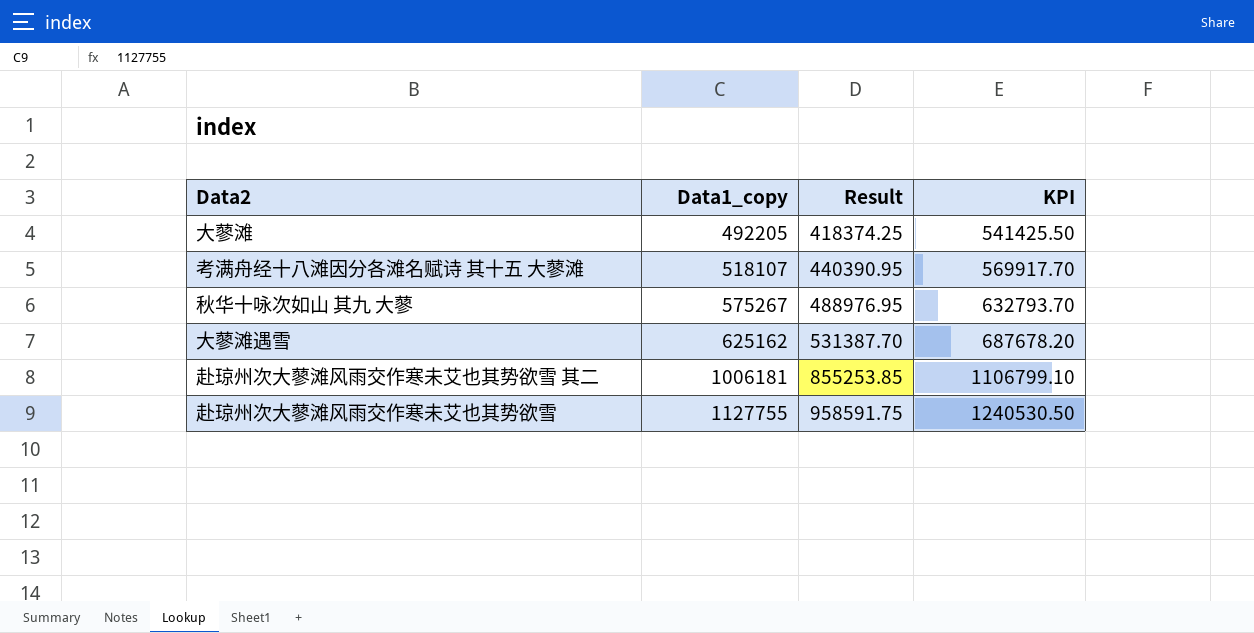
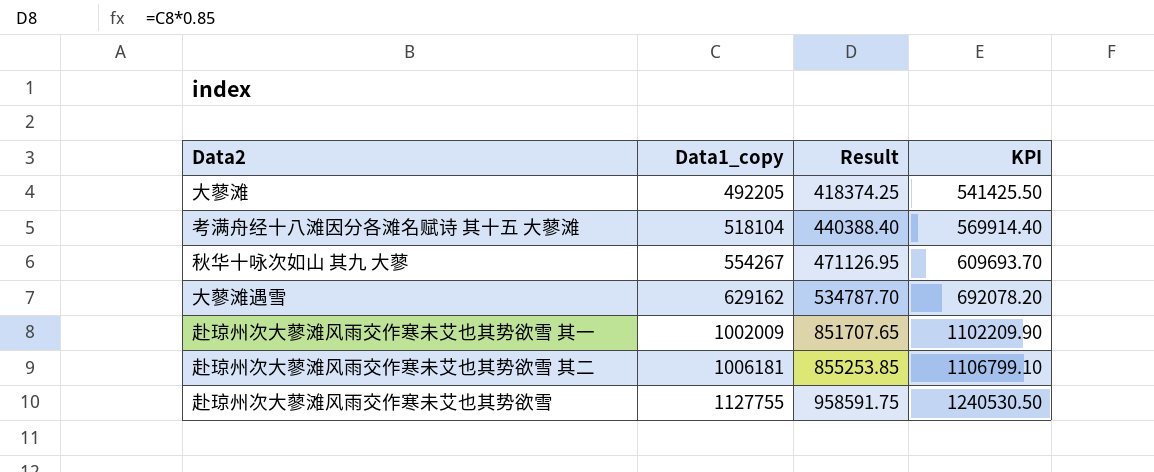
考满舟经十八滩因分各滩名赋诗 其十五 大蓼滩 | Data1_copy: 518107 -> 518104
考满舟经十八滩因分各滩名赋诗 其十五 大蓼滩 | Result: 440390.95 -> 440388.40
考满舟经十八滩因分各滩名赋诗 其十五 大蓼滩 | KPI: 569917.70 -> 569914.40
秋华十咏次如山 其九 大蓼 | Data1_copy: 575267 -> 554267
秋华十咏次如山 其九 大蓼 | Result: 488976.95 -> 471126.95
秋华十咏次如山 其九 大蓼 | KPI: 632793.70 -> 609693.70
大蓼滩遇雪 | Data1_copy: 625162 -> 629162
大蓼滩遇雪 | Result: 531387.70 -> 534787.70
大蓼滩遇雪 | KPI: 687678.20 -> 692078.20
row 赴琼州次大蓼滩风雨交作寒未艾也其势欲雪 其一: none -> 1002009 | 851707.65 | 1102209.90

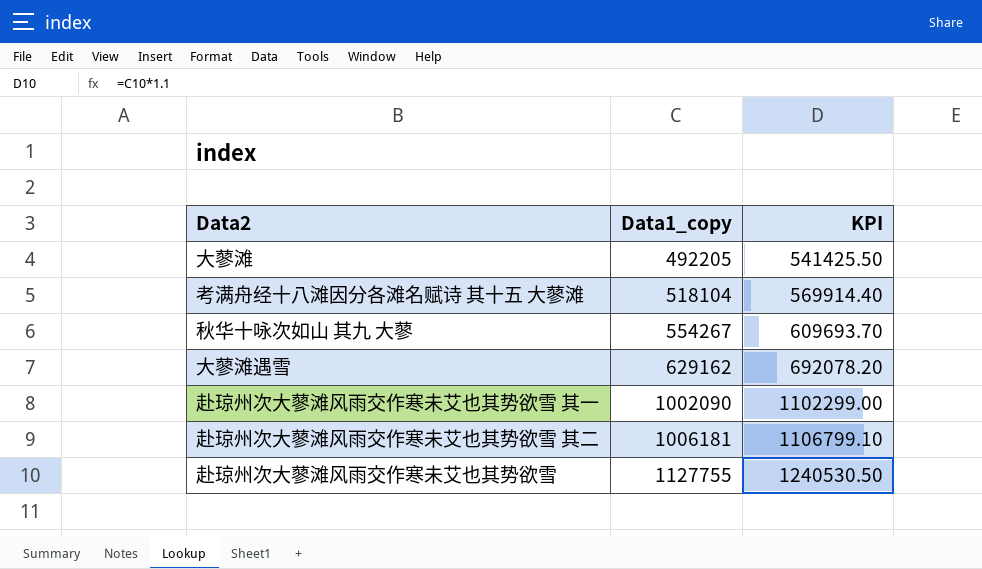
column Result | formula: [Data1_copy] * 0.85 -> none
赴琼州次大蓼滩风雨交作寒未艾也其势欲雪 其一 | Data1_copy: 1002009 -> 1002090
赴琼州次大蓼滩风雨交作寒未艾也其势欲雪 其一 | KPI: 1102209.90 -> 1102299.00

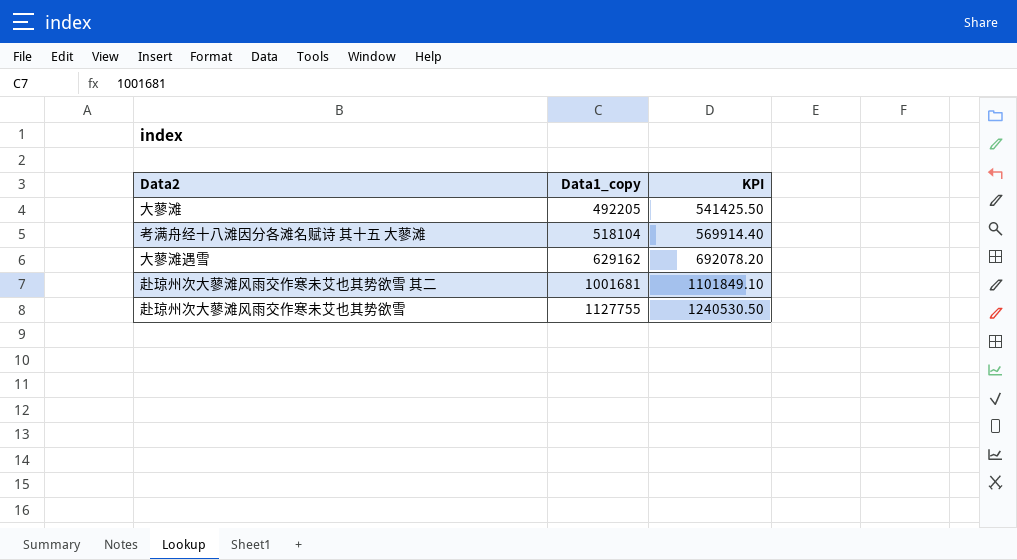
row 秋华十咏次如山 其九 大蓼: 554267 | 609693.70 -> none
row 赴琼州次大蓼滩风雨交作寒未艾也其势欲雪 其一: 1002090 | 1102299.00 -> none
赴琼州次大蓼滩风雨交作寒未艾也其势欲雪 其二 | Data1_copy: 1006181 -> 1001681
赴琼州次大蓼滩风雨交作寒未艾也其势欲雪 其二 | KPI: 1106799.10 -> 1101849.10

